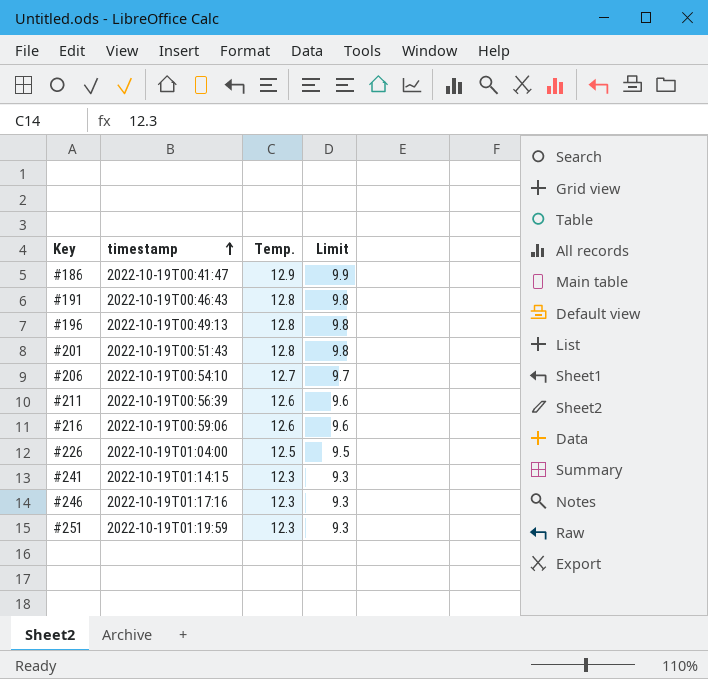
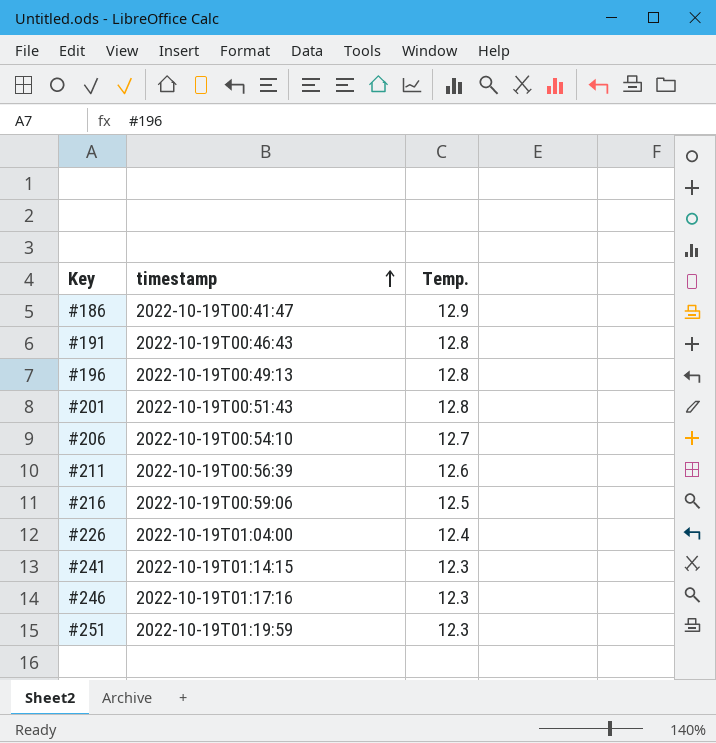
column Limit | formula: [Temp.] - 3 -> none
#216 | Temp.: 12.6 -> 12.5
#226 | Temp.: 12.5 -> 12.4

